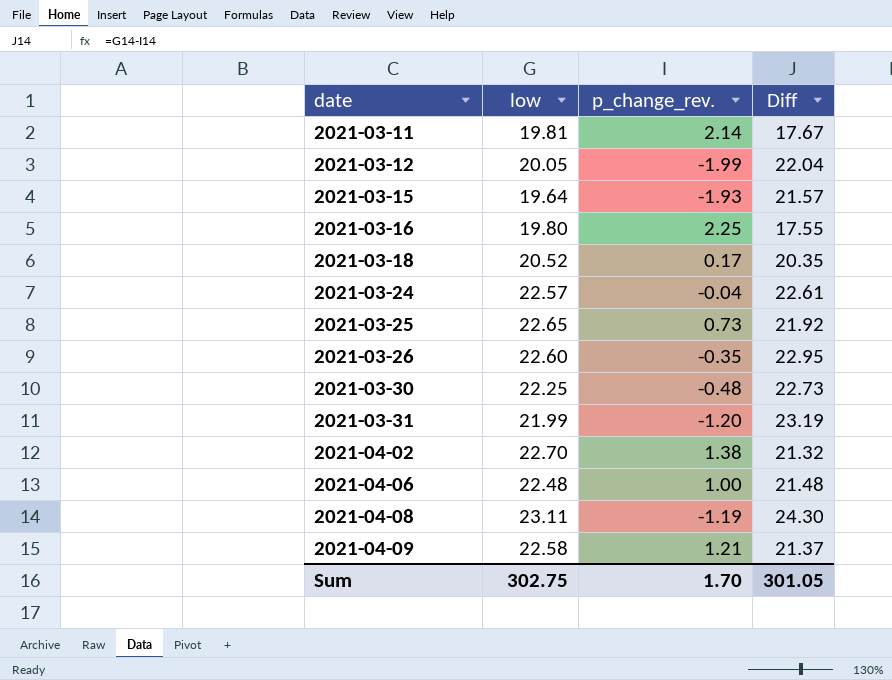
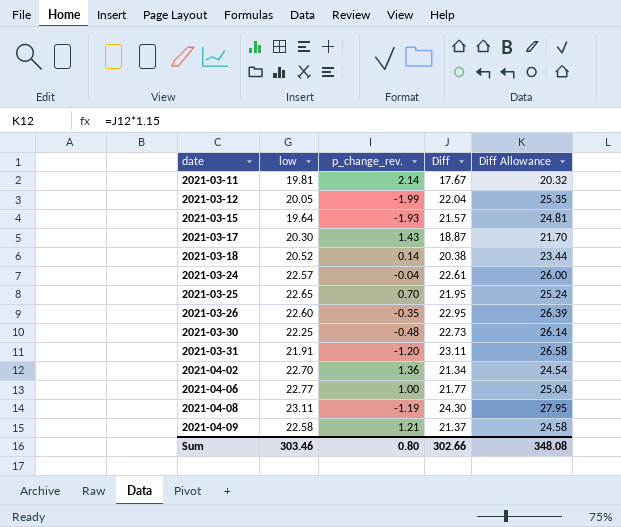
column Diff Allowance | formula: none -> [Diff] * 1.15
row 2021-03-16: 19.80 | 2.25 | 17.55 -> none
row 2021-03-17: none -> 20.30 | 1.43 | 18.87 | 21.70
2021-03-18 | p_change_rev.: 0.17 -> 0.14
2021-03-18 | Diff: 20.35 -> 20.38
2021-03-25 | p_change_rev.: 0.73 -> 0.70
2021-03-25 | Diff: 21.92 -> 21.95
2021-03-31 | low: 21.99 -> 21.91
2021-03-31 | Diff: 23.19 -> 23.11
2021-04-02 | p_change_rev.: 1.38 -> 1.36
2021-04-02 | Diff: 21.32 -> 21.34
2021-04-06 | low: 22.48 -> 22.77
2021-04-06 | Diff: 21.48 -> 21.77
Sum | low: 302.75 -> 303.46
Sum | p_change_rev.: 1.70 -> 0.80
Sum | Diff: 301.05 -> 302.66

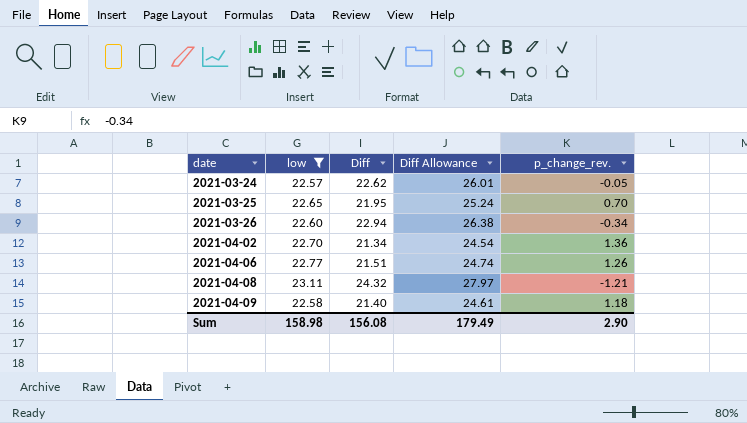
filter: none -> low >= 22.57
column p_change_rev. | position: 3 -> 5
2021-03-24 | Diff: 22.61 -> 22.62
2021-03-24 | Diff Allowance: 26.00 -> 26.01
2021-03-24 | p_change_rev.: -0.04 -> -0.05
2021-03-26 | Diff: 22.95 -> 22.94
2021-03-26 | Diff Allowance: 26.39 -> 26.38
2021-03-26 | p_change_rev.: -0.35 -> -0.34
2021-04-06 | Diff: 21.77 -> 21.51
2021-04-06 | Diff Allowance: 25.04 -> 24.74
2021-04-06 | p_change_rev.: 1.00 -> 1.26
2021-04-08 | Diff: 24.30 -> 24.32
2021-04-08 | Diff Allowance: 27.95 -> 27.97
2021-04-08 | p_change_rev.: -1.19 -> -1.21
2021-04-09 | Diff: 21.37 -> 21.40
2021-04-09 | Diff Allowance: 24.58 -> 24.61
2021-04-09 | p_change_rev.: 1.21 -> 1.18
Sum | low: 303.46 -> 158.98
Sum | Diff: 302.66 -> 156.08
Sum | Diff Allowance: 348.08 -> 179.49
Sum | p_change_rev.: 0.80 -> 2.90

